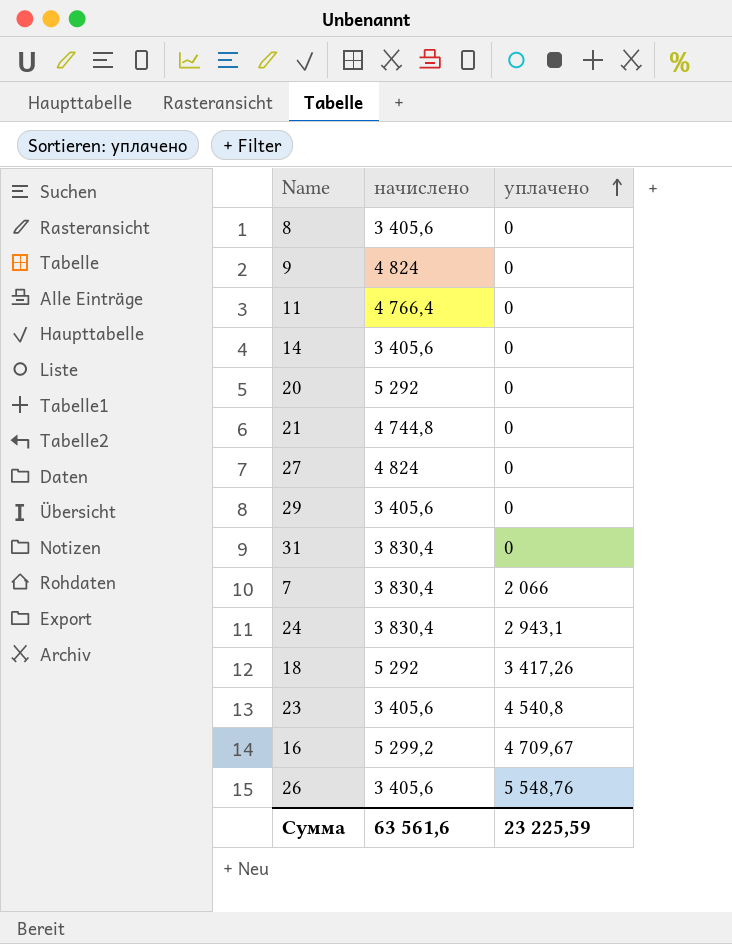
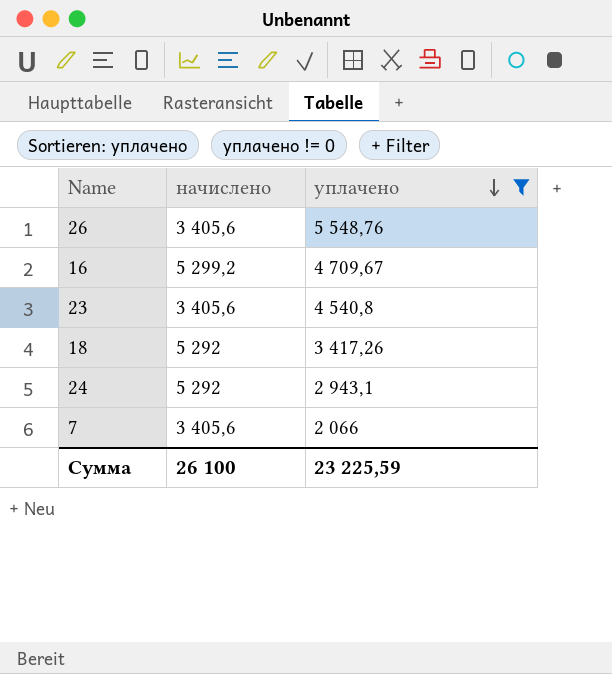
filter: none -> уплачено != 0
row order: уплачено ascending -> уплачено descending
24 | начислено: 3 830,4 -> 5 292
7 | начислено: 3 830,4 -> 3 405,6
Сумма | начислено: 63 561,6 -> 26 100

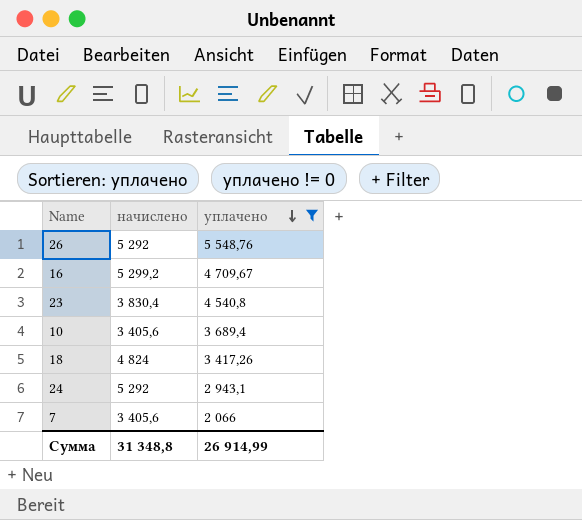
26 | начислено: 3 405,6 -> 5 292
23 | начислено: 3 405,6 -> 3 830,4
row 10: none -> 3 405,6 | 3 689,4
18 | начислено: 5 292 -> 4 824
Сумма | начислено: 26 100 -> 31 348,8
Сумма | уплачено: 23 225,59 -> 26 914,99

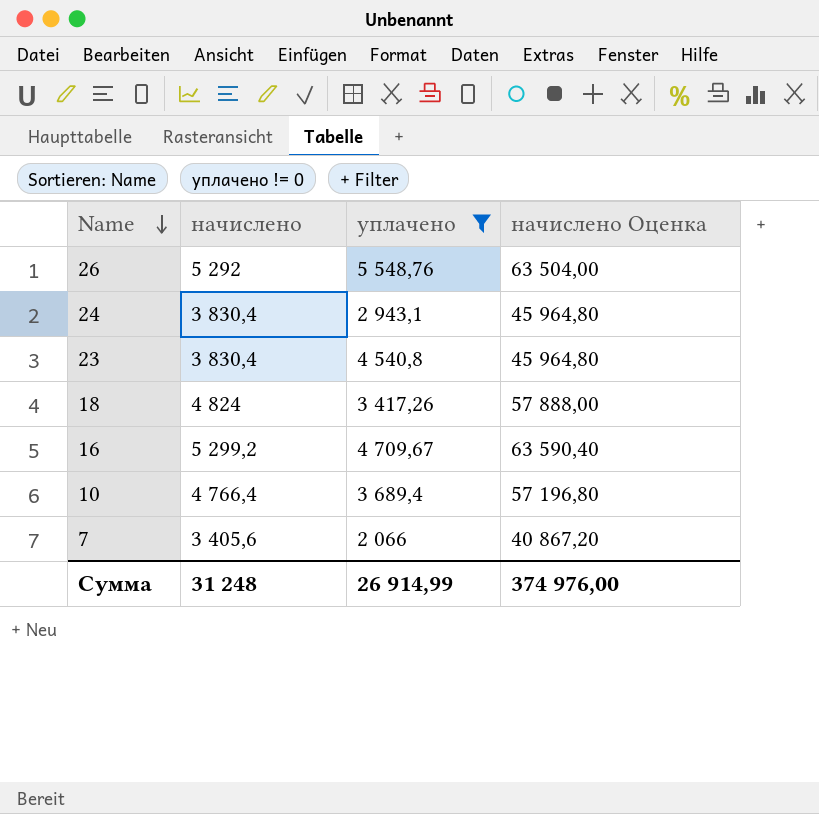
row order: уплачено descending -> Name descending
column начислено Оценка | formula: none -> [начислено] * 12
24 | начислено: 5 292 -> 3 830,4
10 | начислено: 3 405,6 -> 4 766,4
Сумма | начислено: 31 348,8 -> 31 248

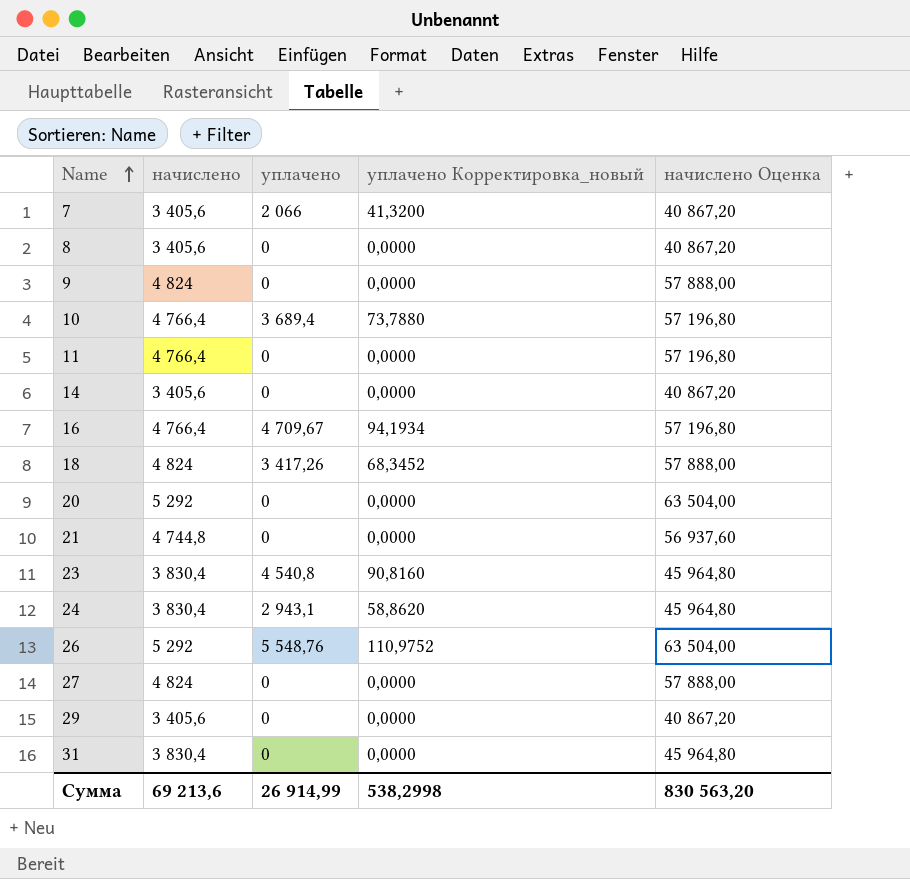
filter: уплачено != 0 -> none
row order: Name descending -> Name ascending
column уплачено Корректировка_новый | formula: none -> [уплачено] * 0,02
16 | начислено: 5 299,2 -> 4 766,4
16 | начислено Оценка: 63 590,40 -> 57 196,80
Сумма | начислено: 31 248 -> 69 213,6
Сумма | начислено Оценка: 374 976,00 -> 830 563,20

